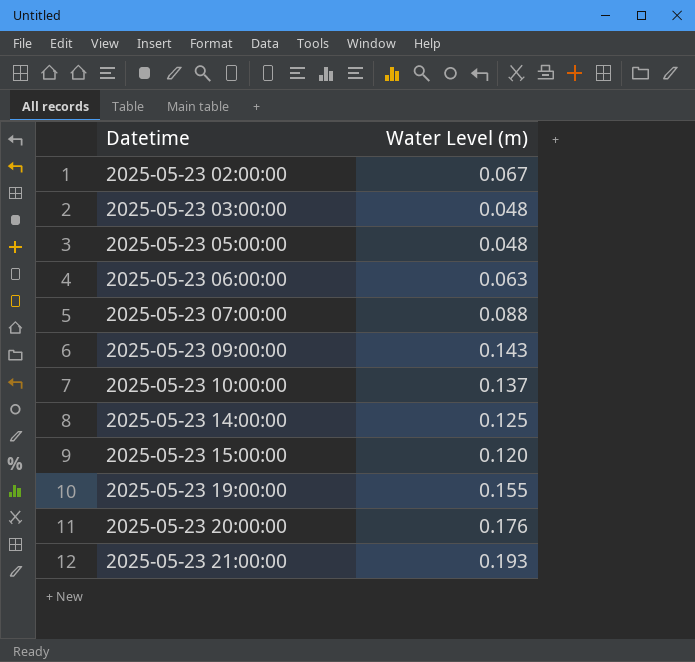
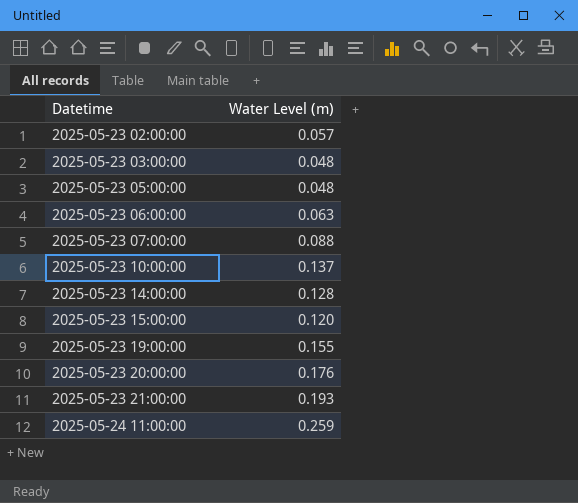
row 2025-05-23 09:00:00: 0.143 -> none
2025-05-23 02:00:00 | Water Level (m): 0.067 -> 0.057
2025-05-23 14:00:00 | Water Level (m): 0.125 -> 0.128
row 2025-05-24 11:00:00: none -> 0.259

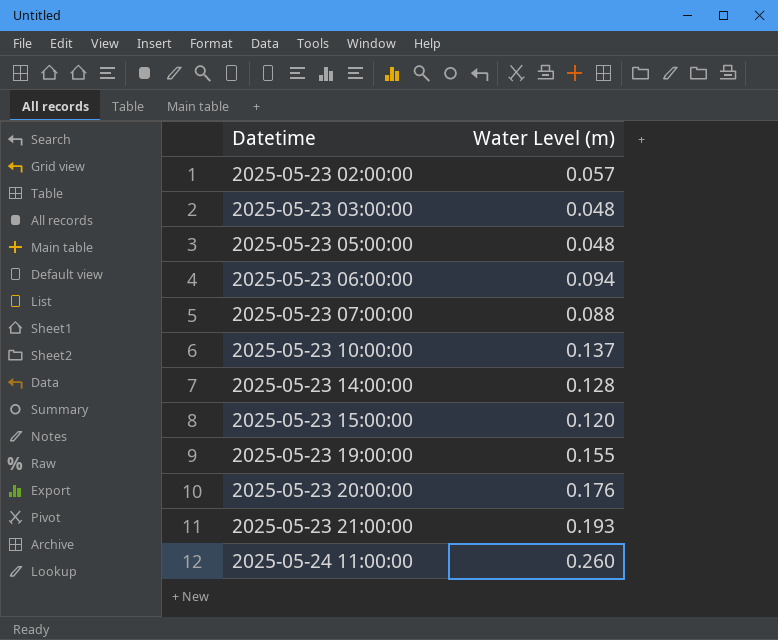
2025-05-23 06:00:00 | Water Level (m): 0.063 -> 0.094
2025-05-24 11:00:00 | Water Level (m): 0.259 -> 0.260

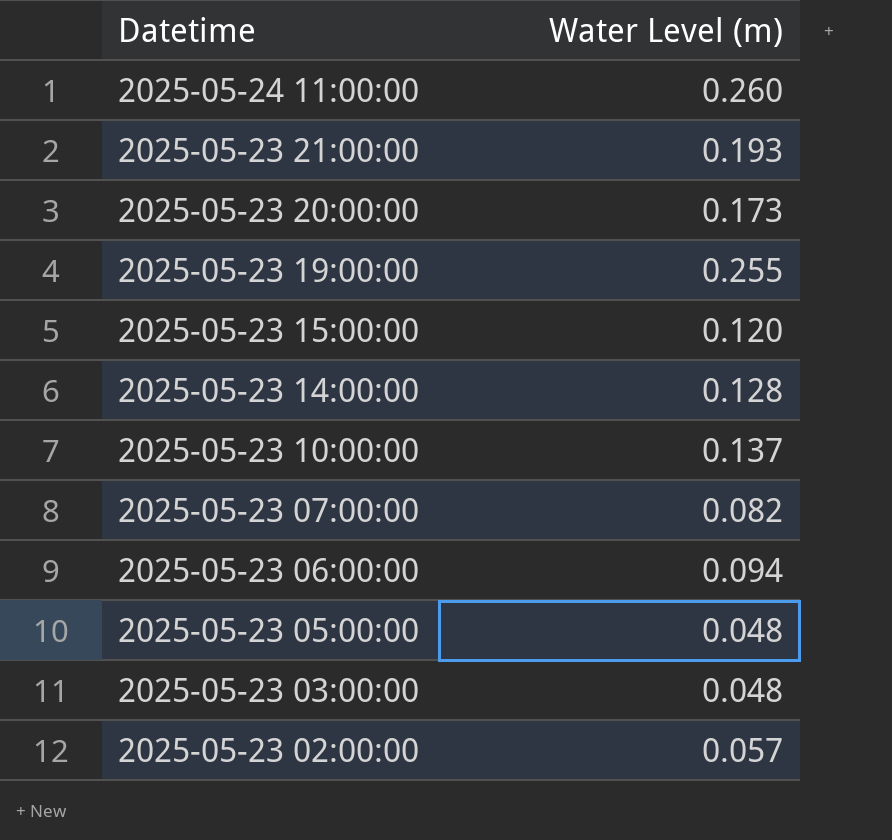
row order: Datetime ascending -> Datetime descending
2025-05-23 20:00:00 | Water Level (m): 0.176 -> 0.173
2025-05-23 19:00:00 | Water Level (m): 0.155 -> 0.255
2025-05-23 07:00:00 | Water Level (m): 0.088 -> 0.082

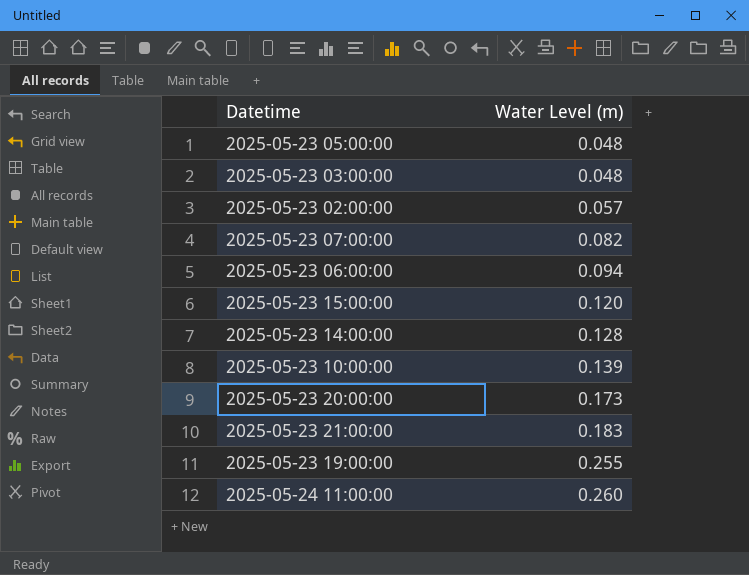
row order: Datetime descending -> Water Level (m) ascending
2025-05-23 10:00:00 | Water Level (m): 0.137 -> 0.139
2025-05-23 21:00:00 | Water Level (m): 0.193 -> 0.183

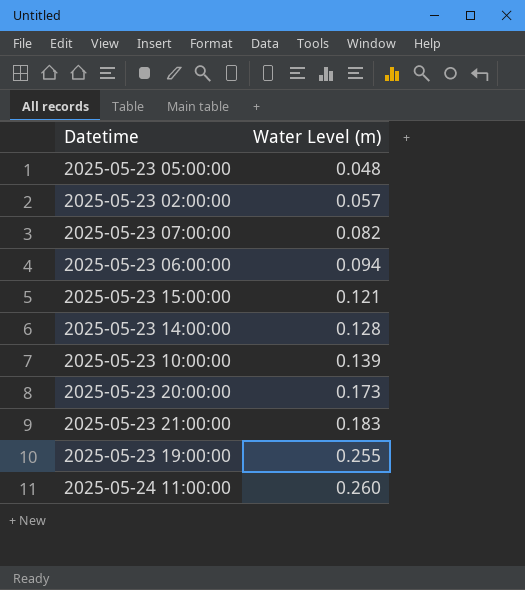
row 2025-05-23 03:00:00: 0.048 -> none
2025-05-23 15:00:00 | Water Level (m): 0.120 -> 0.121

